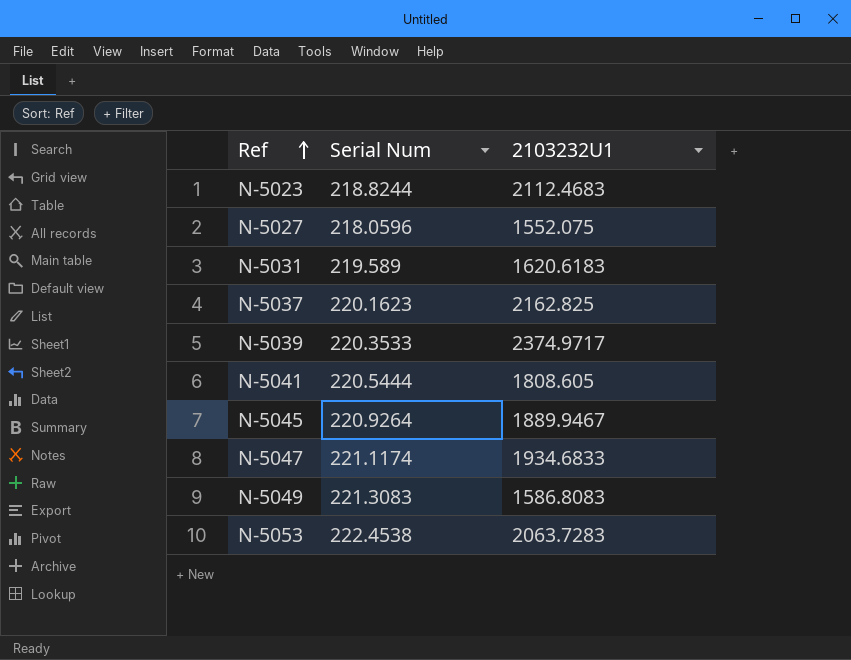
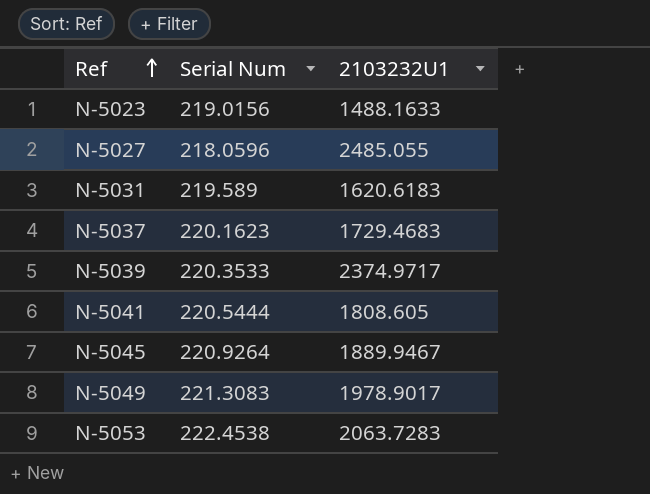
row N-5047: 221.1174 | 1934.6833 -> none
N-5023 | Serial Num: 218.8244 -> 219.0156
N-5023 | 2103232U1: 2112.4683 -> 1488.1633
N-5027 | 2103232U1: 1552.075 -> 2485.055
N-5037 | 2103232U1: 2162.825 -> 1729.4683
N-5049 | 2103232U1: 1586.8083 -> 1978.9017

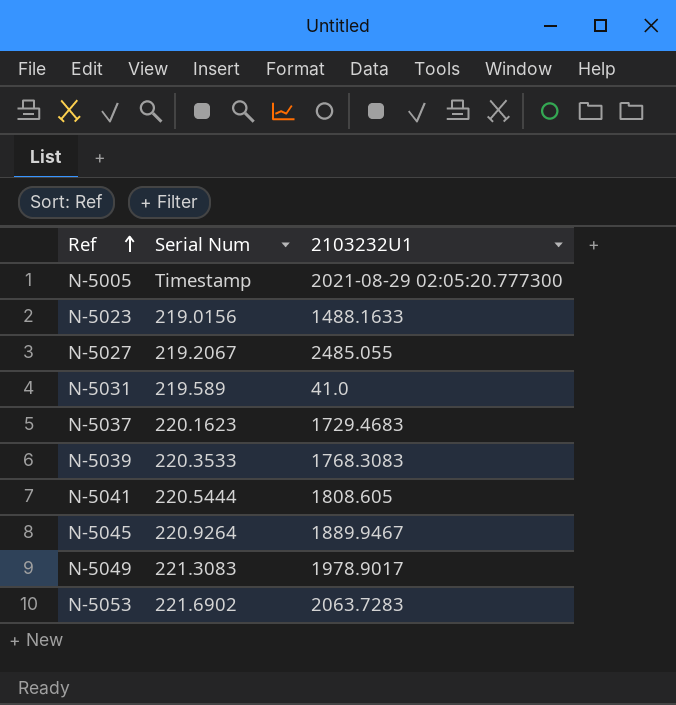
row N-5005: none -> Timestamp | 2021-08-29 02:05:20.777300
N-5027 | Serial Num: 218.0596 -> 219.2067
N-5031 | 2103232U1: 1620.6183 -> 41.0
N-5039 | 2103232U1: 2374.9717 -> 1768.3083
N-5053 | Serial Num: 222.4538 -> 221.6902

